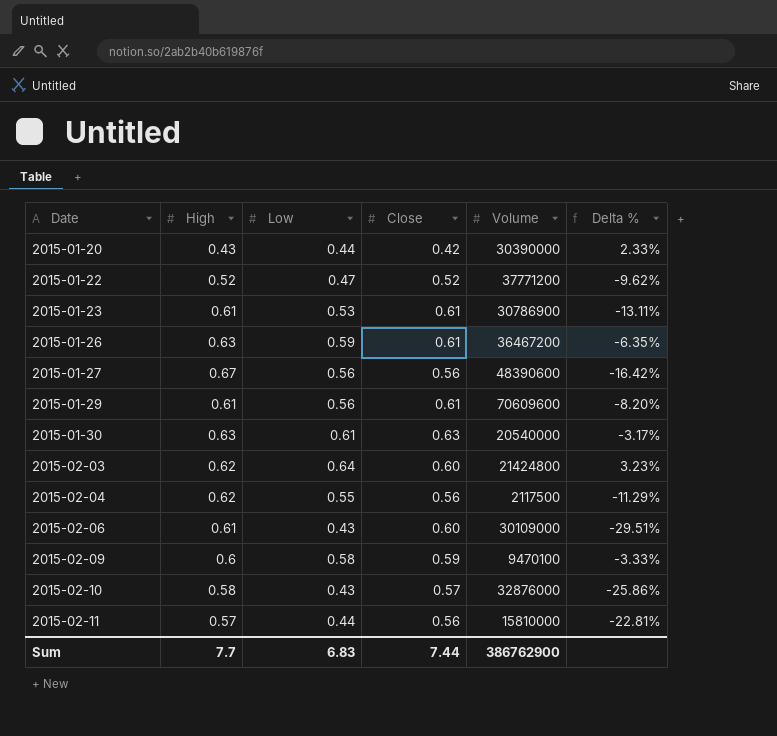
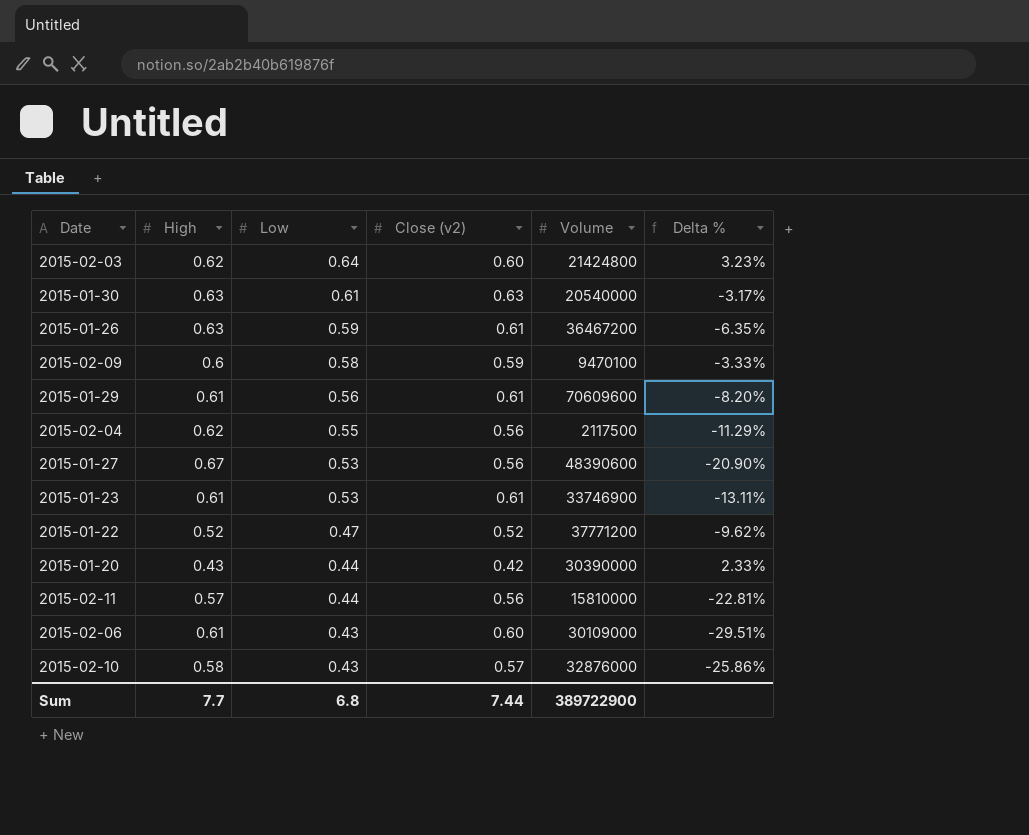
row order: Date ascending -> Low descending
column name: Close -> Close (v2)
2015-01-27 | Low: 0.56 -> 0.53
2015-01-27 | Delta %: -16.42% -> -20.90%
2015-01-23 | Volume: 30786900 -> 33746900
Sum | Low: 6.83 -> 6.8
Sum | Volume: 386762900 -> 389722900

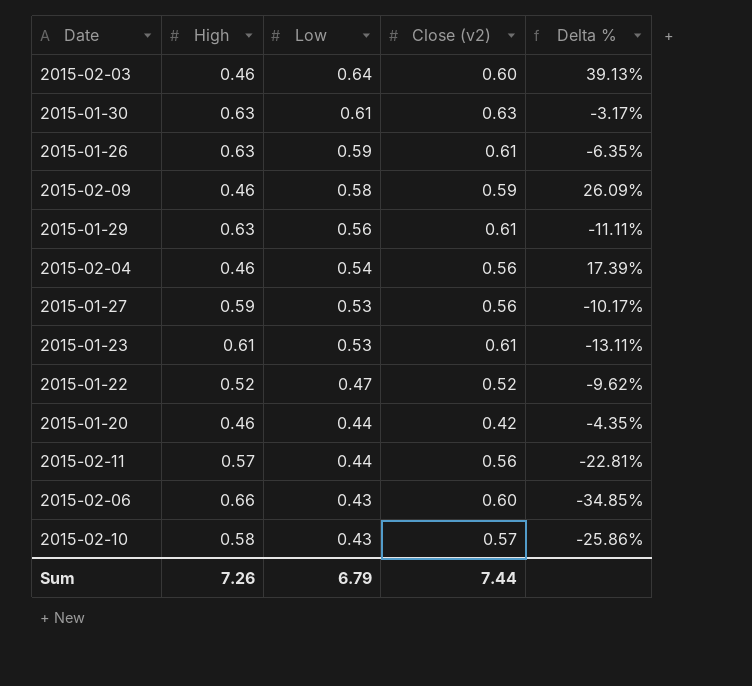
column Volume | position: 5 -> none
2015-02-03 | High: 0.62 -> 0.46
2015-02-03 | Delta %: 3.23% -> 39.13%
2015-02-09 | High: 0.6 -> 0.46
2015-02-09 | Delta %: -3.33% -> 26.09%
2015-01-29 | High: 0.61 -> 0.63
2015-01-29 | Delta %: -8.20% -> -11.11%
2015-02-04 | High: 0.62 -> 0.46
2015-02-04 | Low: 0.55 -> 0.54
2015-02-04 | Delta %: -11.29% -> 17.39%
2015-01-27 | High: 0.67 -> 0.59
2015-01-27 | Delta %: -20.90% -> -10.17%
2015-01-20 | High: 0.43 -> 0.46
2015-01-20 | Delta %: 2.33% -> -4.35%
2015-02-06 | High: 0.61 -> 0.66
2015-02-06 | Delta %: -29.51% -> -34.85%
Sum | High: 7.7 -> 7.26
Sum | Low: 6.8 -> 6.79

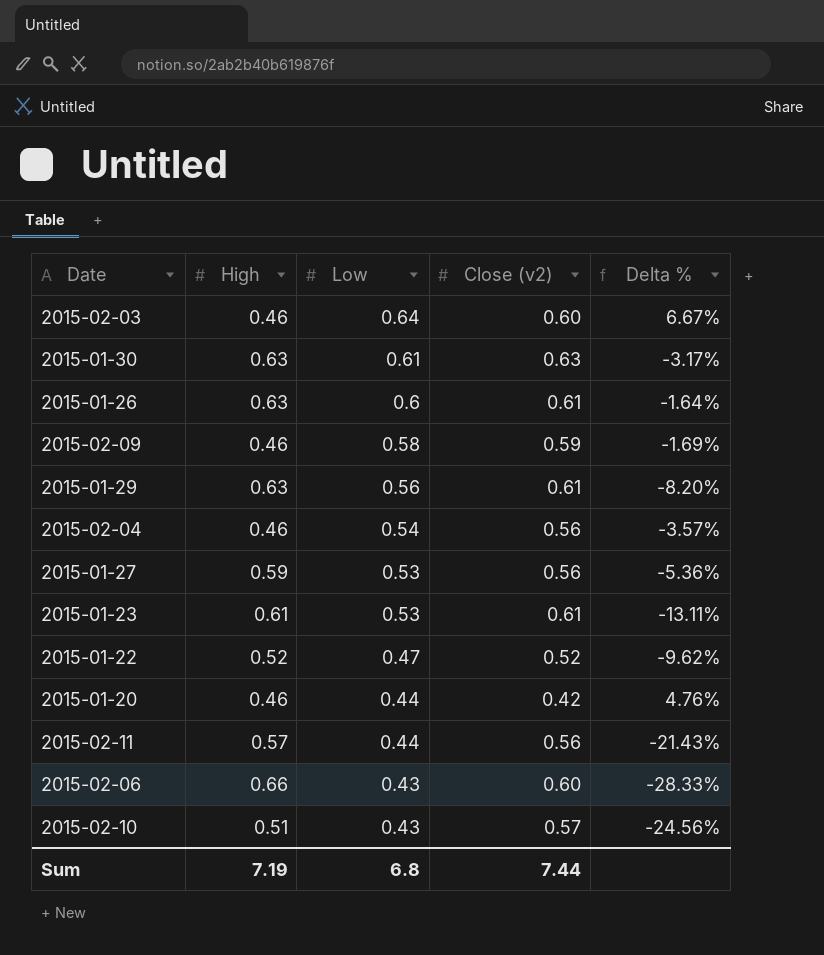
column Delta % | formula: ([Low] - [High]) / [High] -> ([Low] - [Close (v2)]) / [Close (v2)]
2015-01-26 | Low: 0.59 -> 0.6
2015-02-10 | High: 0.58 -> 0.51
Sum | High: 7.26 -> 7.19
Sum | Low: 6.79 -> 6.8

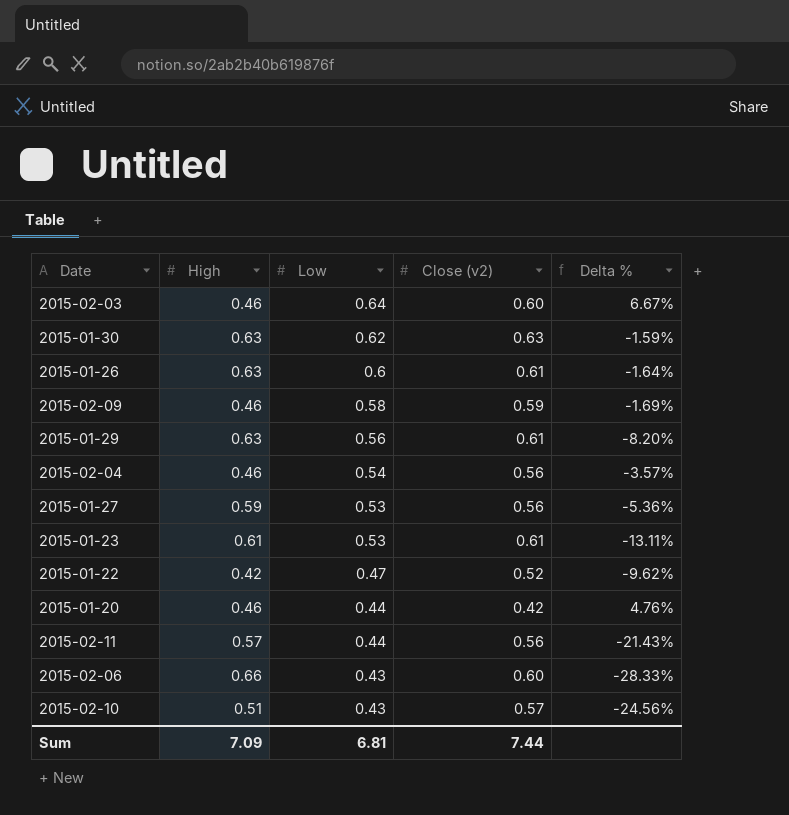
2015-01-30 | Low: 0.61 -> 0.62
2015-01-30 | Delta %: -3.17% -> -1.59%
2015-01-22 | High: 0.52 -> 0.42
Sum | High: 7.19 -> 7.09
Sum | Low: 6.8 -> 6.81

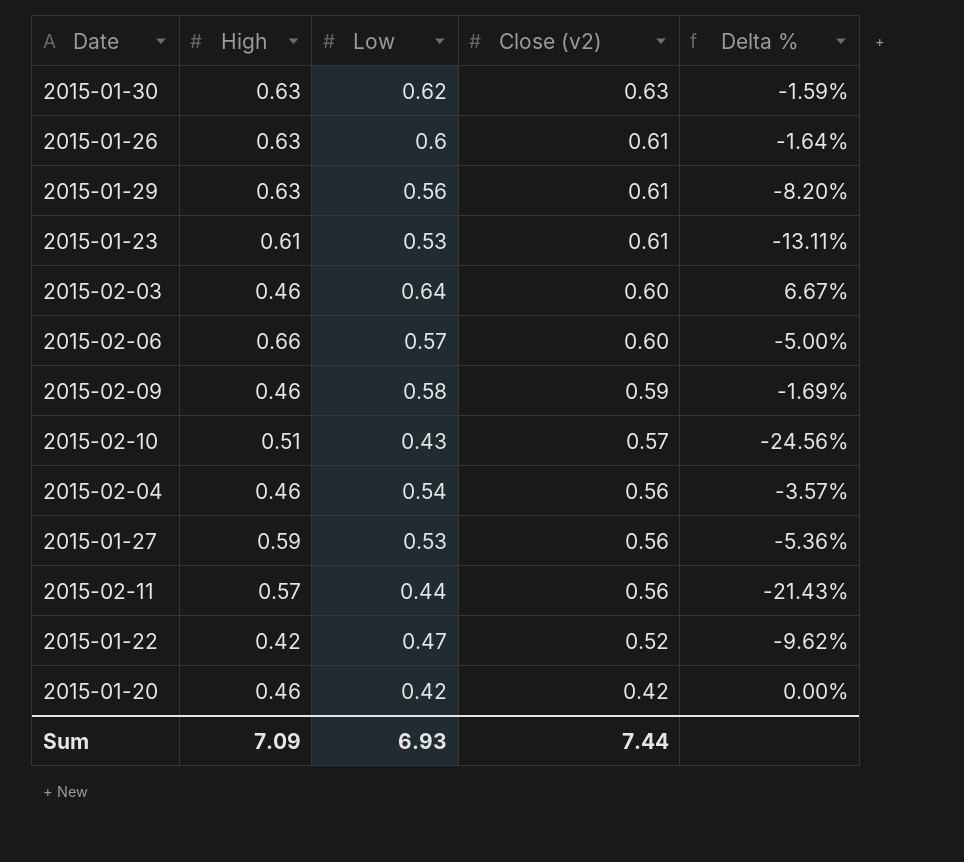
row order: Low descending -> Close (v2) descending
2015-02-06 | Low: 0.43 -> 0.57
2015-02-06 | Delta %: -28.33% -> -5.00%
2015-01-20 | Low: 0.44 -> 0.42
2015-01-20 | Delta %: 4.76% -> 0.00%
Sum | Low: 6.81 -> 6.93

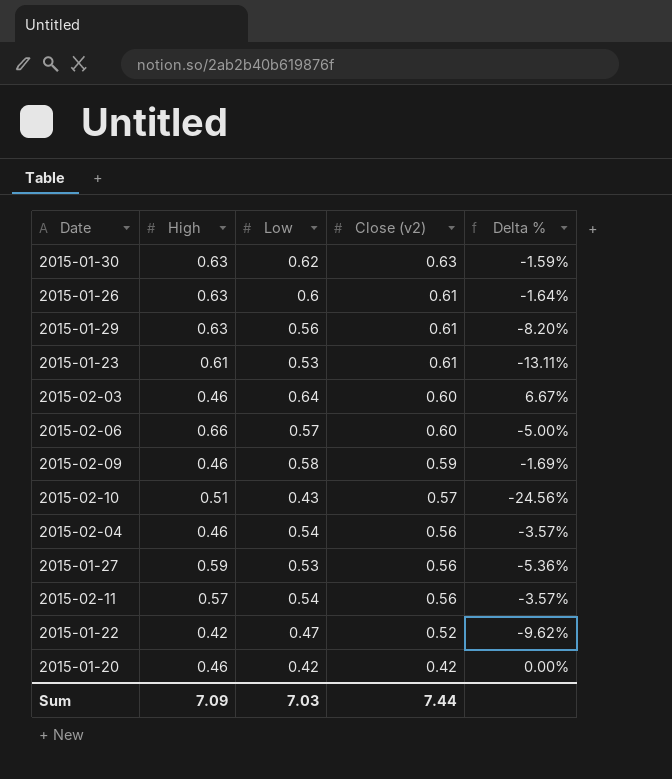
2015-02-11 | Low: 0.44 -> 0.54
2015-02-11 | Delta %: -21.43% -> -3.57%
Sum | Low: 6.93 -> 7.03

